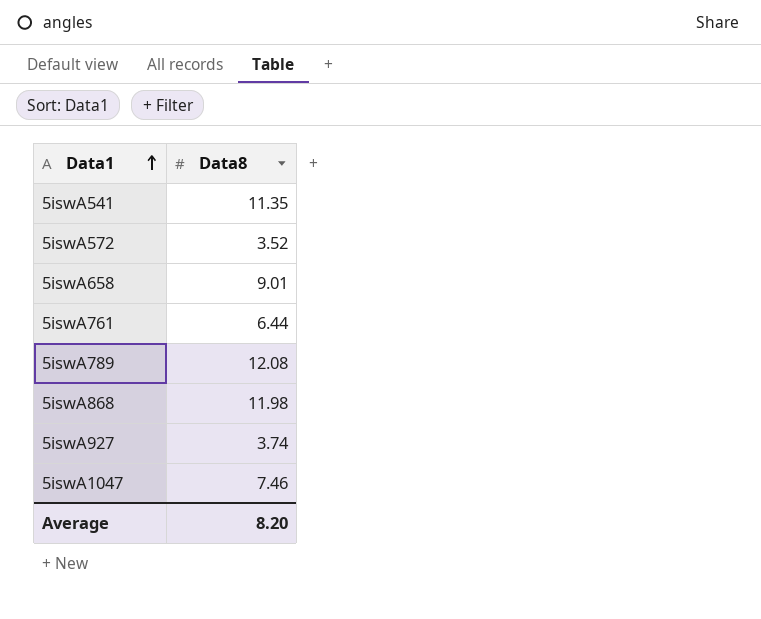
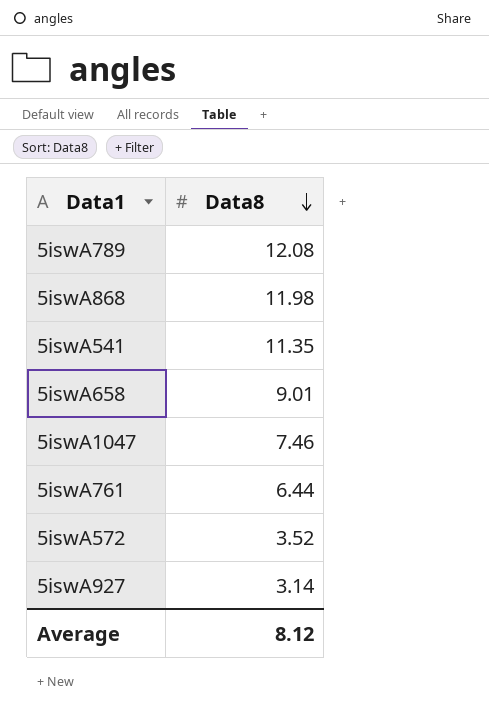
row order: Data1 ascending -> Data8 descending
5iswA927 | Data8: 3.74 -> 3.14
Average | Data8: 8.20 -> 8.12

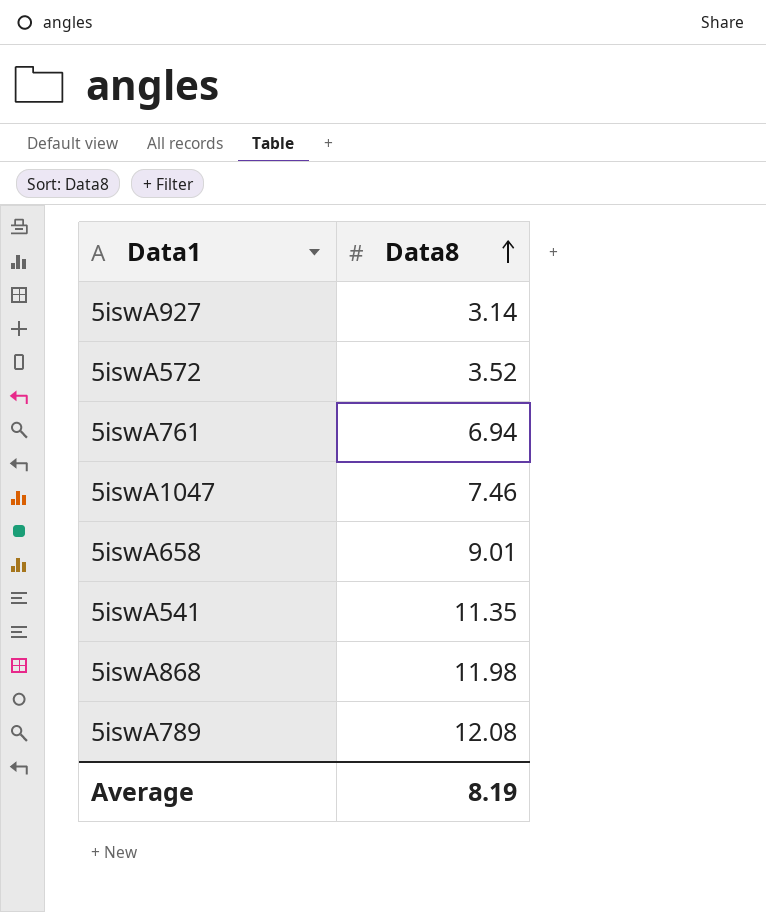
row order: Data8 descending -> Data8 ascending
5iswA761 | Data8: 6.44 -> 6.94
Average | Data8: 8.12 -> 8.19

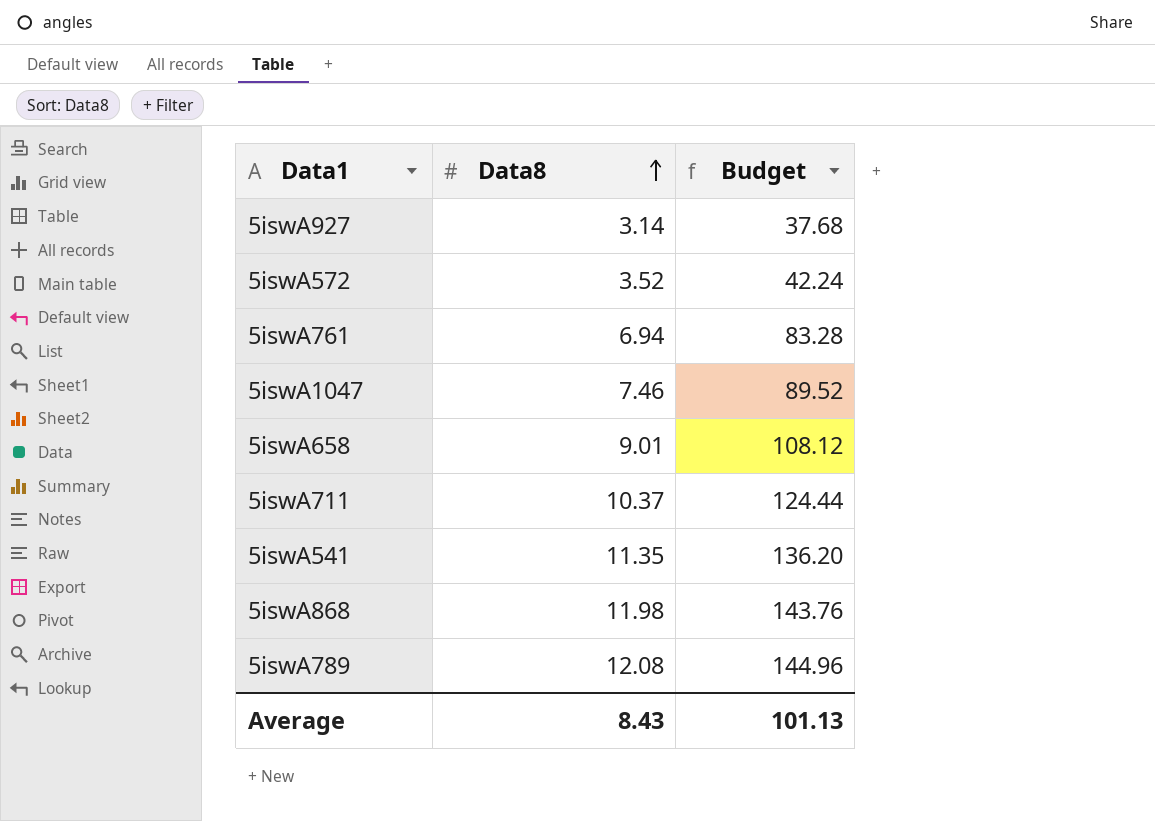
column Budget | formula: none -> [Data8] * 12
row 5iswA711: none -> 10.37 | 124.44
Average | Data8: 8.19 -> 8.43

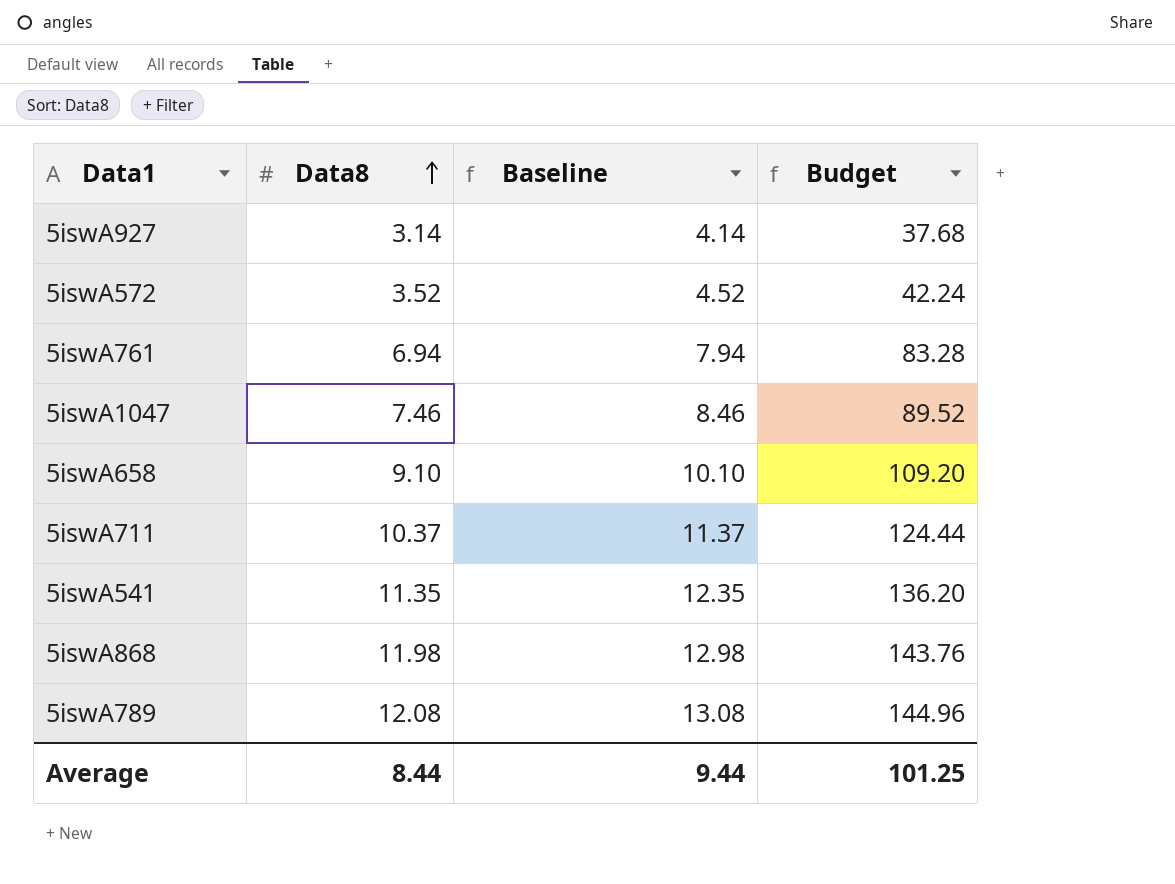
column Baseline | formula: none -> [Data8] + 1
5iswA658 | Data8: 9.01 -> 9.10
5iswA658 | Budget: 108.12 -> 109.20
Average | Data8: 8.43 -> 8.44
Average | Budget: 101.13 -> 101.25

